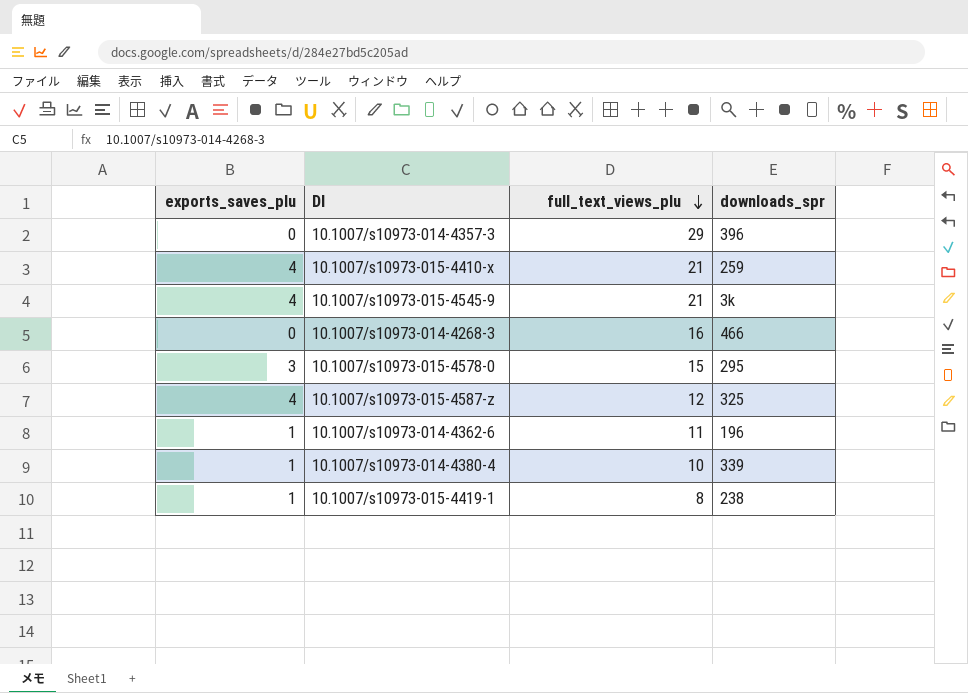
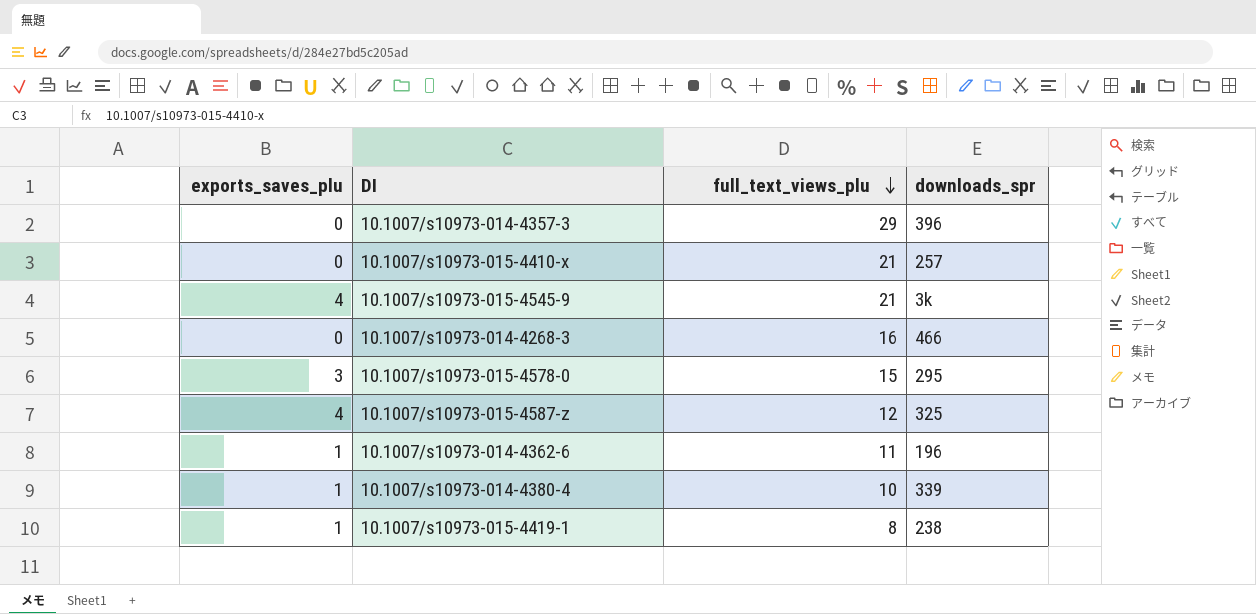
10.1007/s10973-015-4410-x | exports_saves_plu: 4 -> 0
10.1007/s10973-015-4410-x | downloads_spr: 259 -> 257

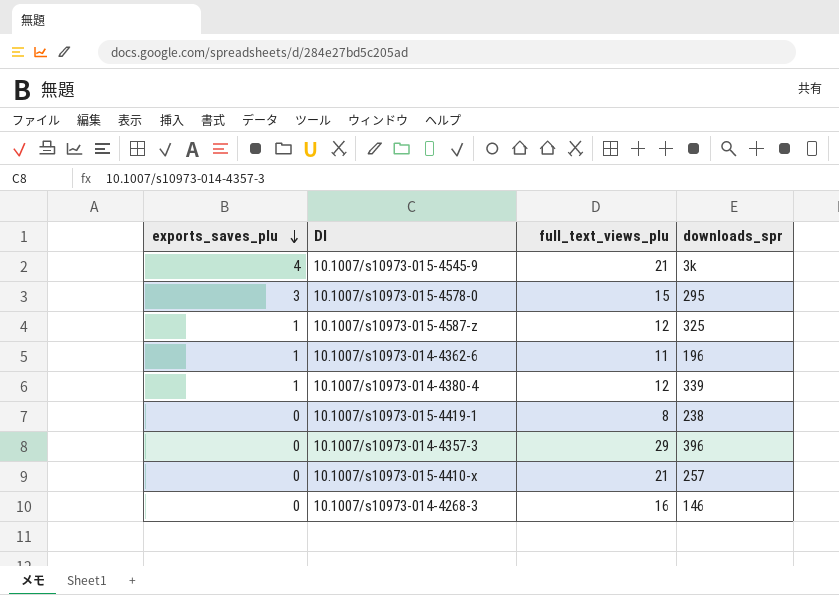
row order: full_text_views_plu descending -> exports_saves_plu descending
10.1007/s10973-015-4587-z | exports_saves_plu: 4 -> 1
10.1007/s10973-014-4380-4 | full_text_views_plu: 10 -> 12
10.1007/s10973-015-4419-1 | exports_saves_plu: 1 -> 0
10.1007/s10973-014-4268-3 | downloads_spr: 466 -> 146

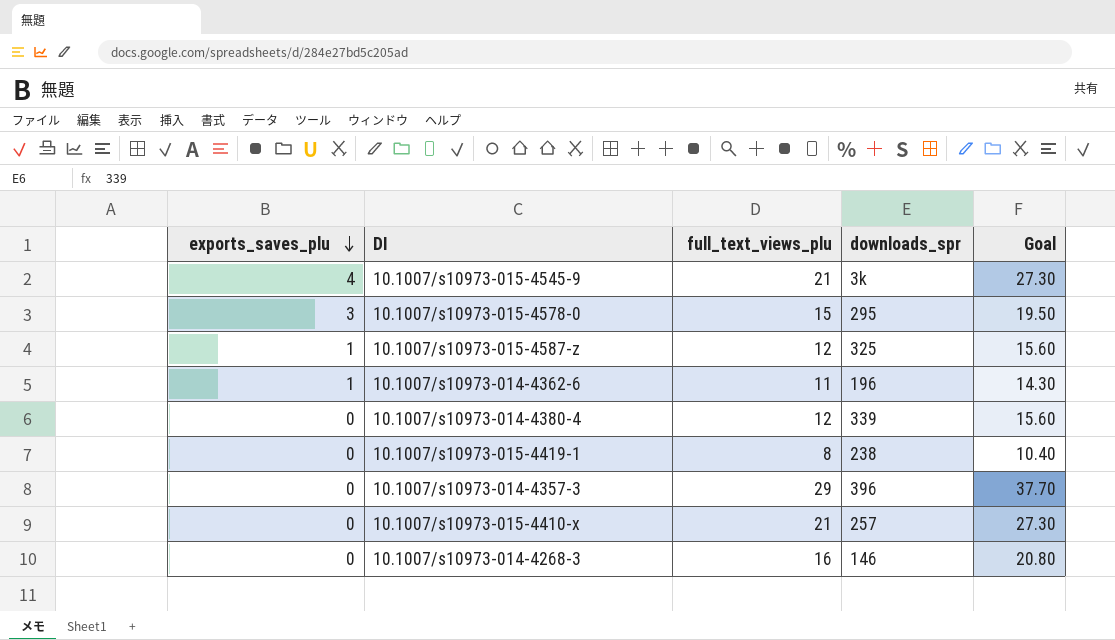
column Goal | formula: none -> [full_text_views_plu] * 1.3
10.1007/s10973-014-4380-4 | exports_saves_plu: 1 -> 0

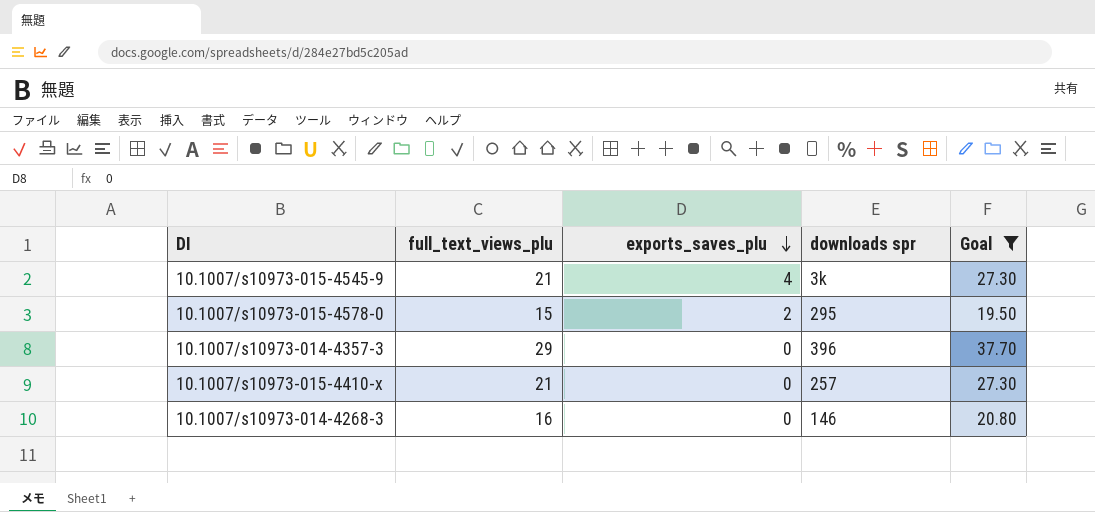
filter: none -> Goal >= 19.50
column exports_saves_plu | position: 1 -> 3
column name: downloads_spr -> downloads spr
10.1007/s10973-015-4578-0 | exports_saves_plu: 3 -> 2

